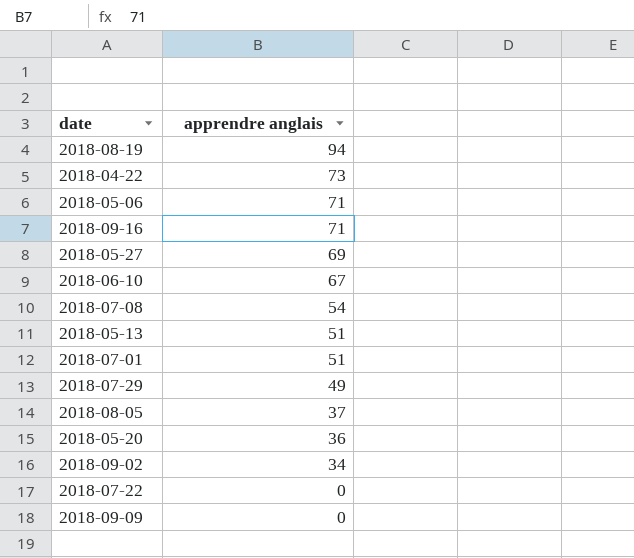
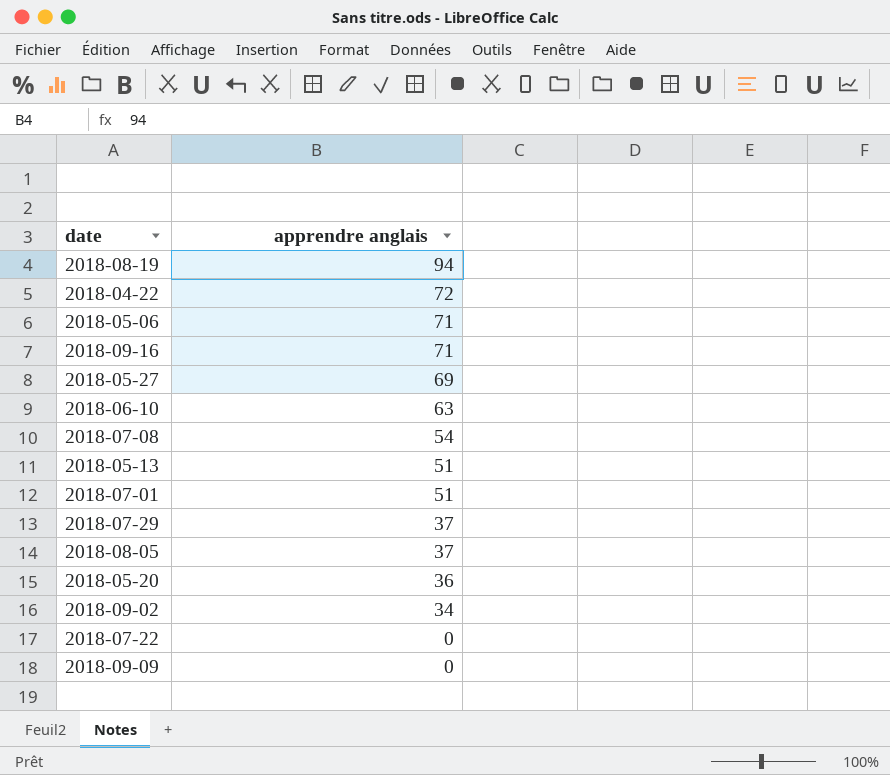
2018-04-22 | apprendre anglais: 73 -> 72
2018-06-10 | apprendre anglais: 67 -> 63
2018-07-29 | apprendre anglais: 49 -> 37

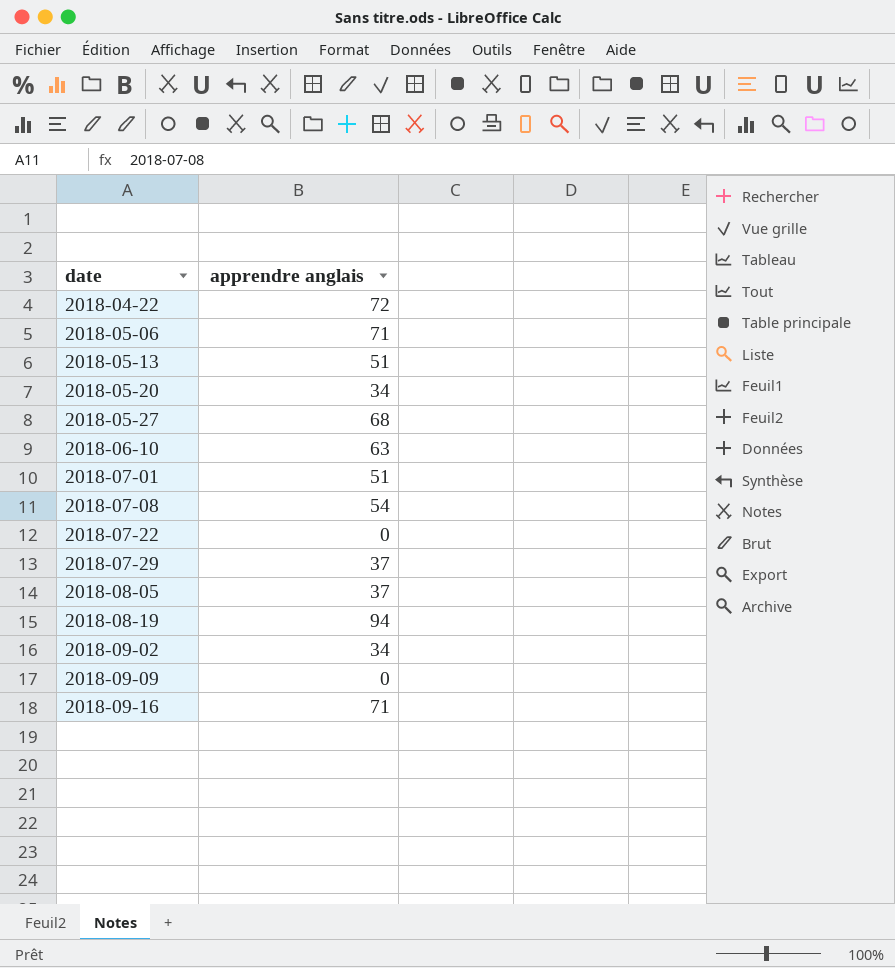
row order: apprendre anglais descending -> date ascending
2018-05-20 | apprendre anglais: 36 -> 34
2018-05-27 | apprendre anglais: 69 -> 68

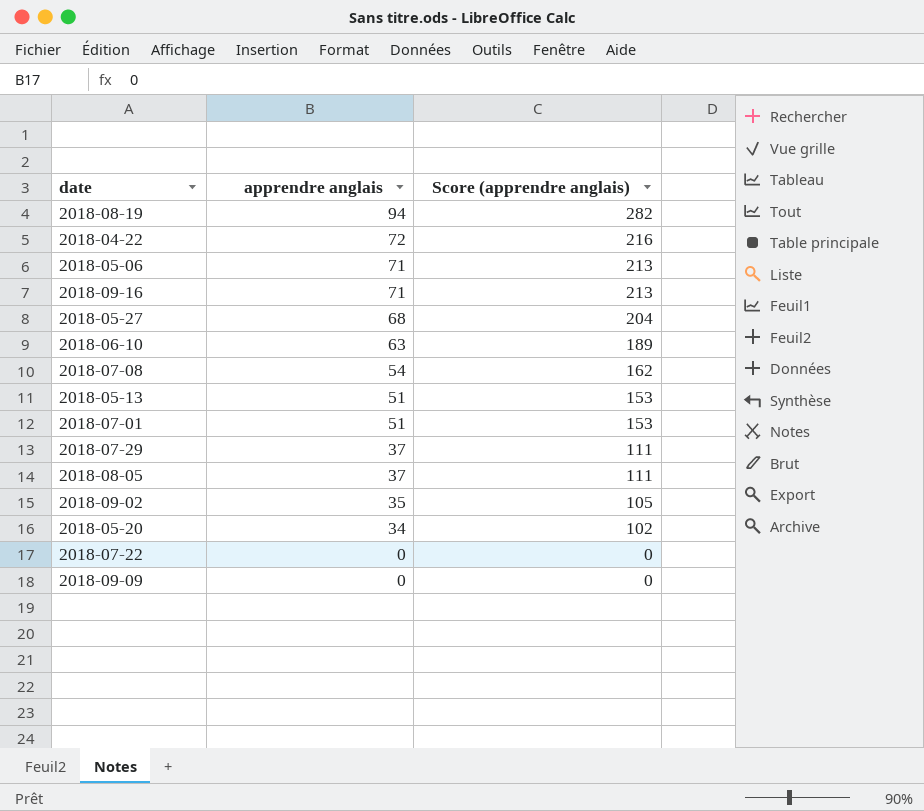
row order: date ascending -> apprendre anglais descending
column Score (apprendre anglais) | formula: none -> [apprendre anglais] * 3
2018-09-02 | apprendre anglais: 34 -> 35

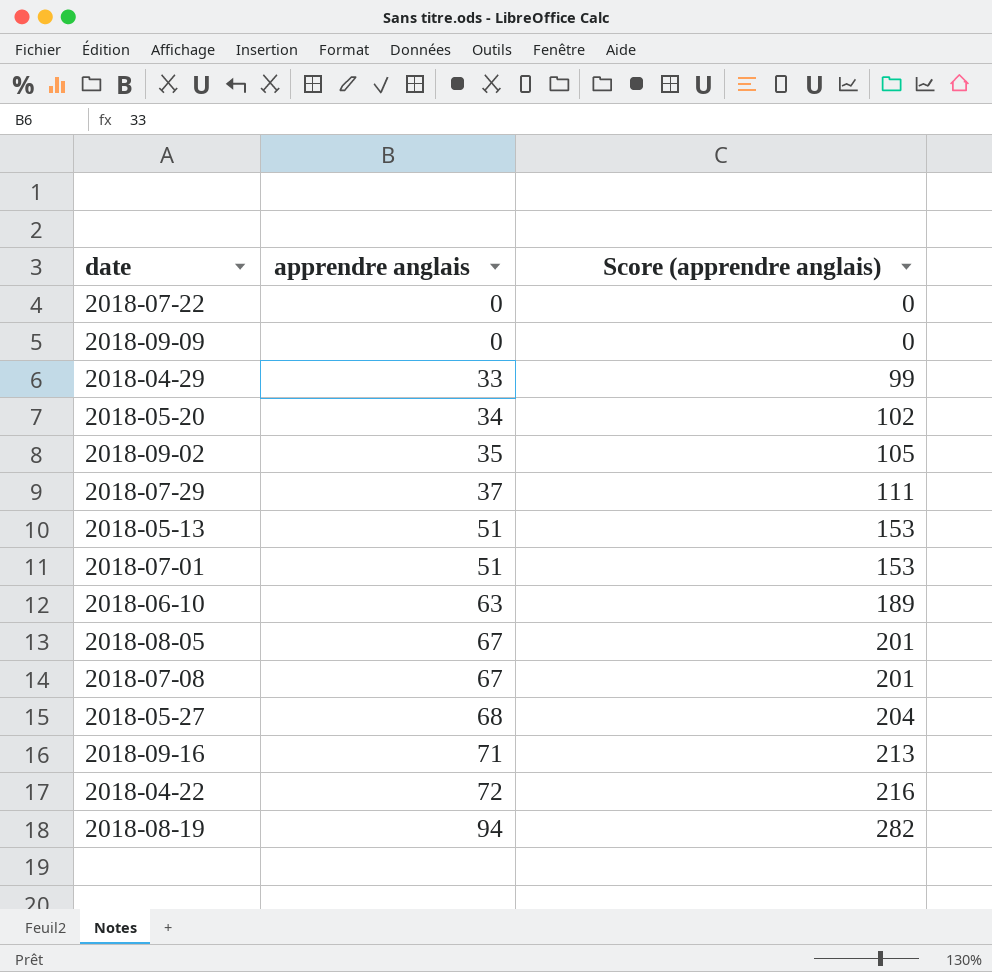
row order: apprendre anglais descending -> apprendre anglais ascending
row 2018-05-06: 71 | 213 -> none
row 2018-04-29: none -> 33 | 99
2018-08-05 | apprendre anglais: 37 -> 67
2018-08-05 | Score (apprendre anglais): 111 -> 201
2018-07-08 | apprendre anglais: 54 -> 67
2018-07-08 | Score (apprendre anglais): 162 -> 201

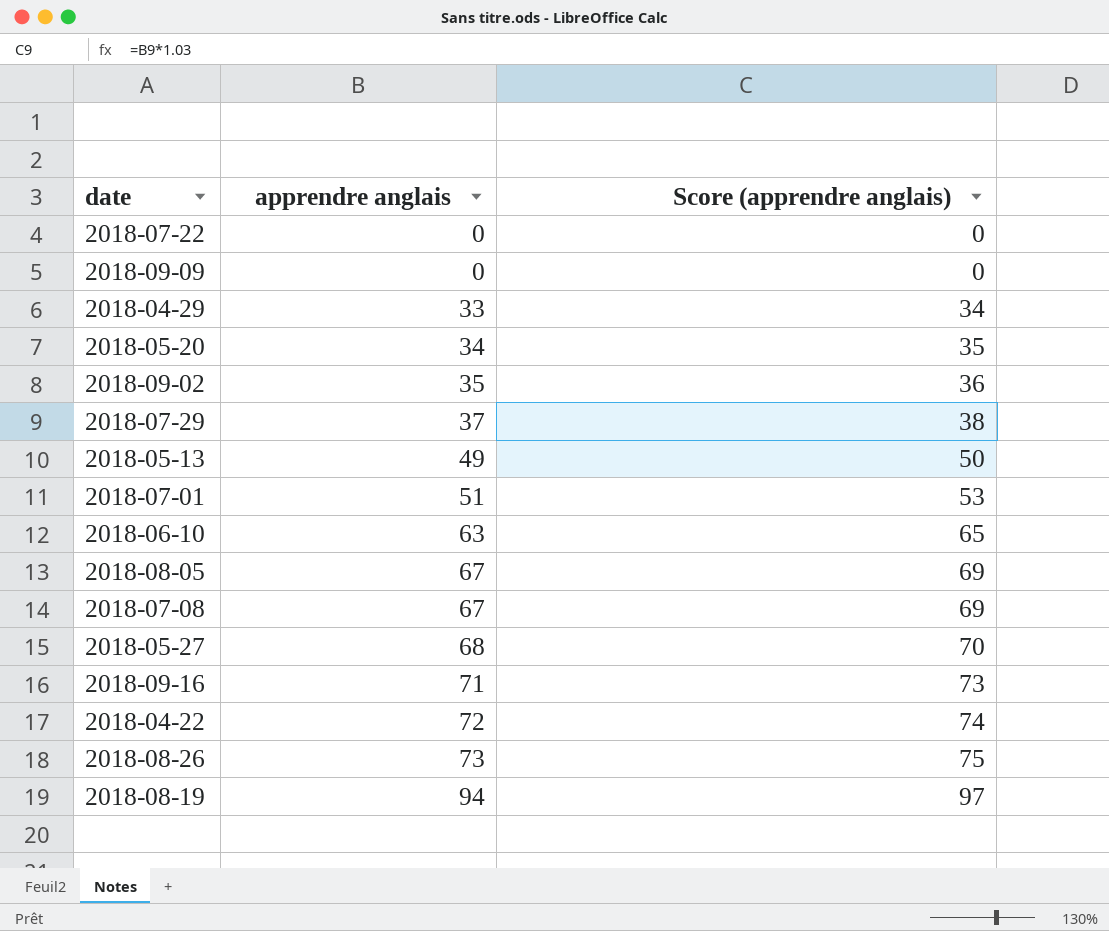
column Score (apprendre anglais) | formula: [apprendre anglais] * 3 -> [apprendre anglais] * 1.03
2018-05-13 | apprendre anglais: 51 -> 49
row 2018-08-26: none -> 73 | 75

